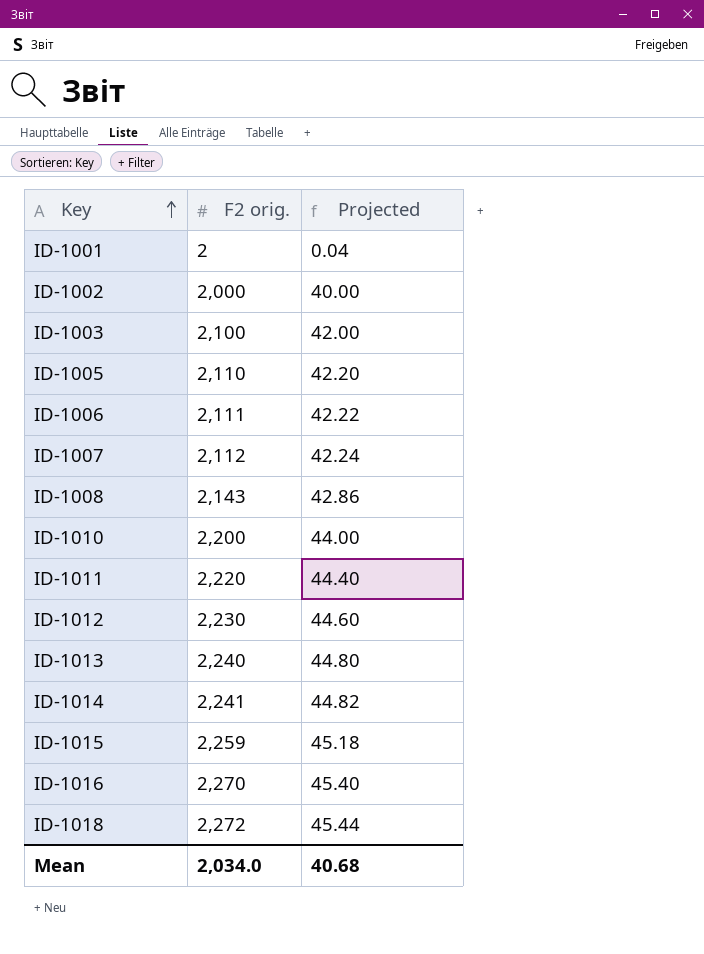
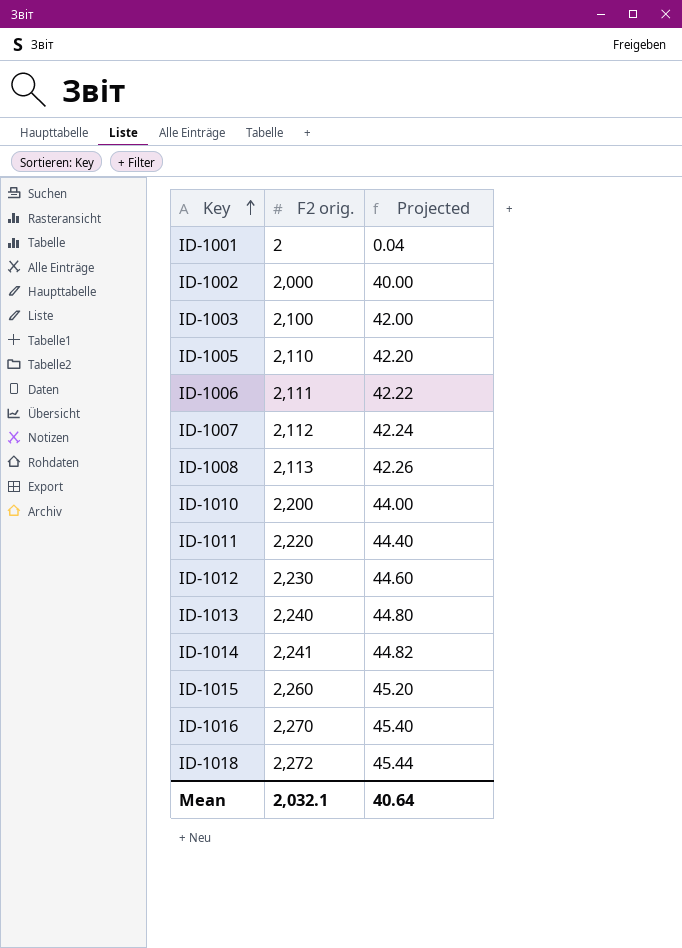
ID-1008 | F2 orig.: 2,143 -> 2,113
ID-1008 | Projected: 42.86 -> 42.26
ID-1015 | F2 orig.: 2,259 -> 2,260
ID-1015 | Projected: 45.18 -> 45.20
Mean | F2 orig.: 2,034.0 -> 2,032.1
Mean | Projected: 40.68 -> 40.64

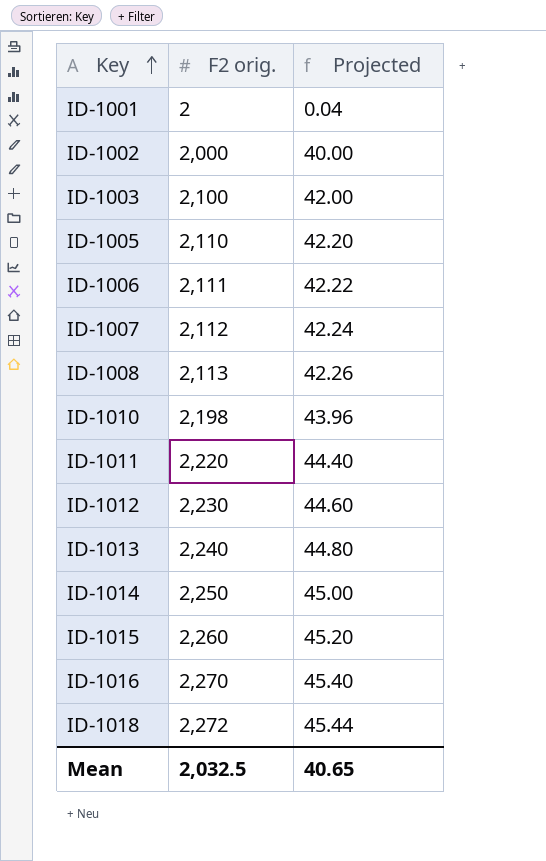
ID-1010 | F2 orig.: 2,200 -> 2,198
ID-1010 | Projected: 44.00 -> 43.96
ID-1014 | F2 orig.: 2,241 -> 2,250
ID-1014 | Projected: 44.82 -> 45.00
Mean | F2 orig.: 2,032.1 -> 2,032.5
Mean | Projected: 40.64 -> 40.65

